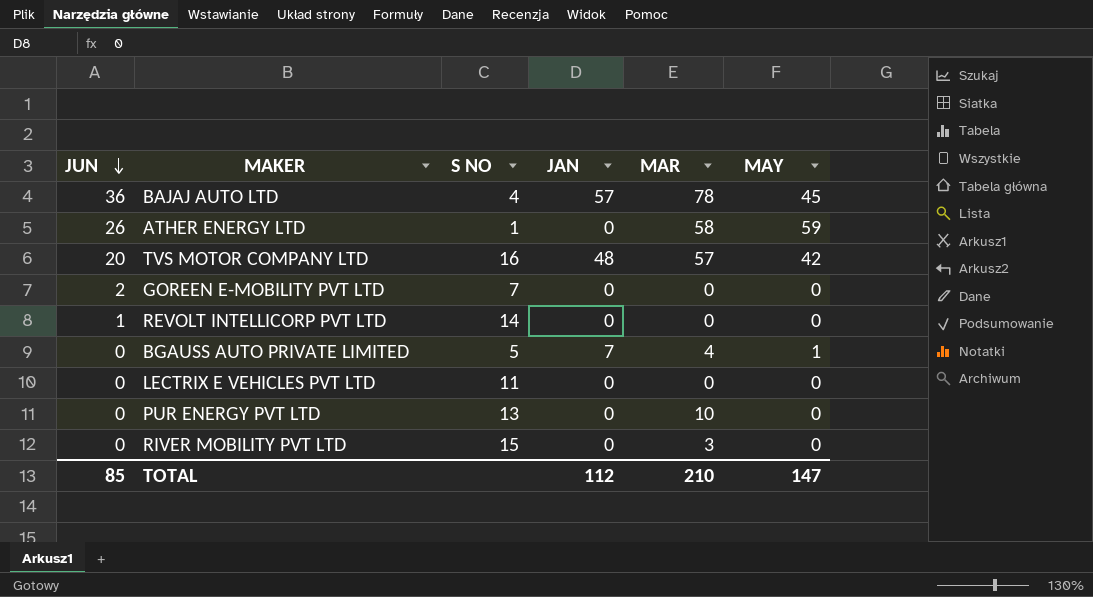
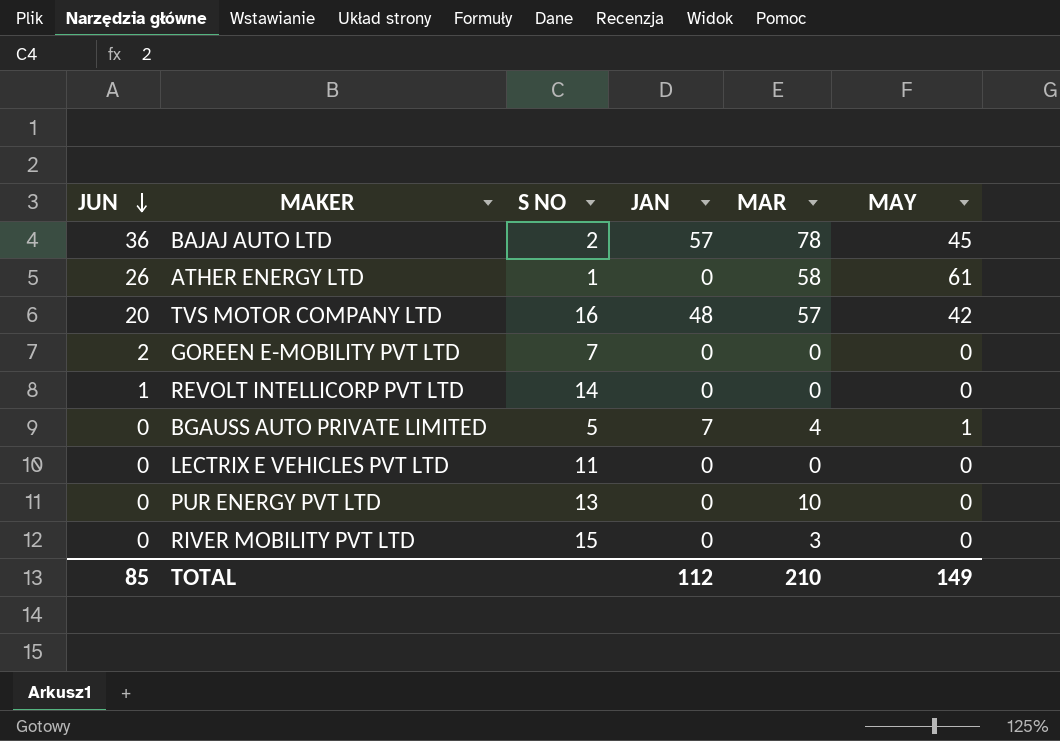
BAJAJ AUTO LTD | S NO: 4 -> 2
ATHER ENERGY LTD | MAY: 59 -> 61
TOTAL | MAY: 147 -> 149

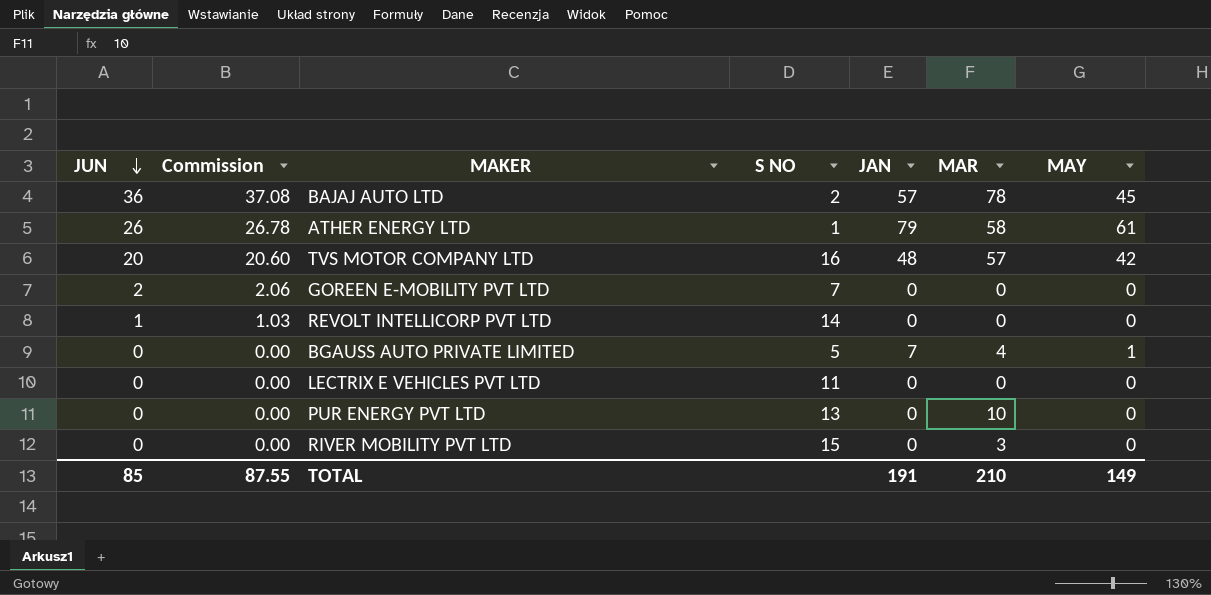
column Commission | formula: none -> [JUN] * 1.03
ATHER ENERGY LTD | JAN: 0 -> 79
TOTAL | JAN: 112 -> 191

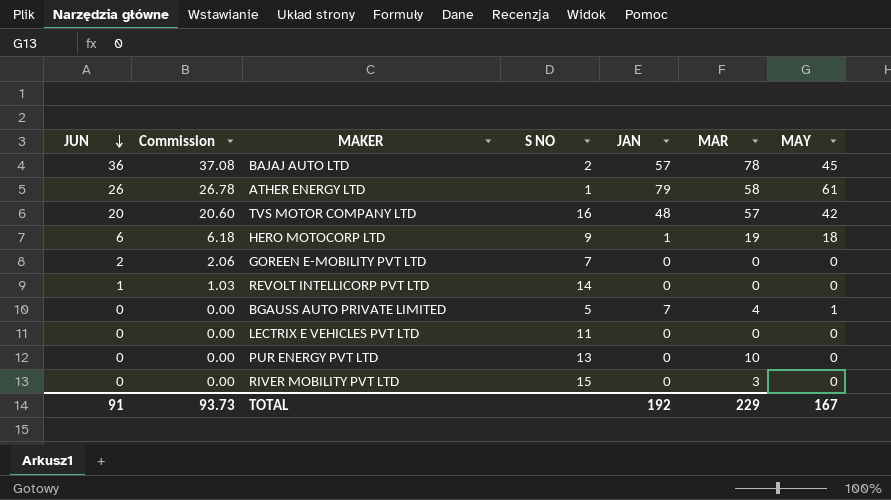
row HERO MOTOCORP LTD: none -> 6 | 6.18 | 9 | 1 | 19 | 18
TOTAL | JUN: 85 -> 91
TOTAL | Commission: 87.55 -> 93.73
TOTAL | JAN: 191 -> 192
TOTAL | MAR: 210 -> 229
TOTAL | MAY: 149 -> 167

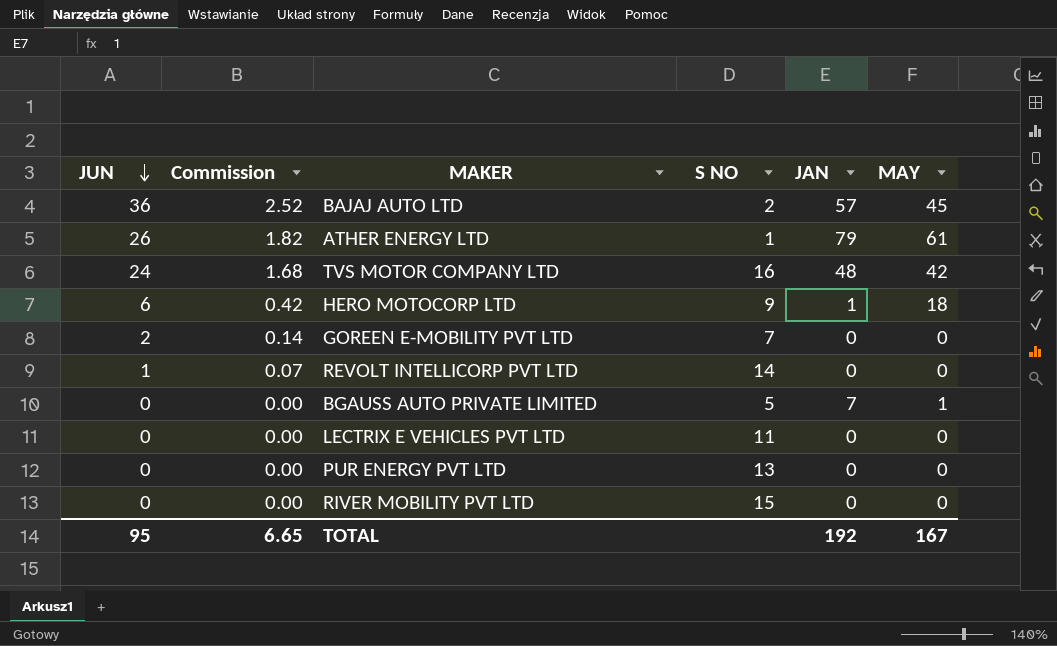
column MAR | position: 6 -> none
column Commission | formula: [JUN] * 1.03 -> [JUN] * 0.07
TVS MOTOR COMPANY LTD | JUN: 20 -> 24
TOTAL | JUN: 91 -> 95
TOTAL | Commission: 93.73 -> 6.65

